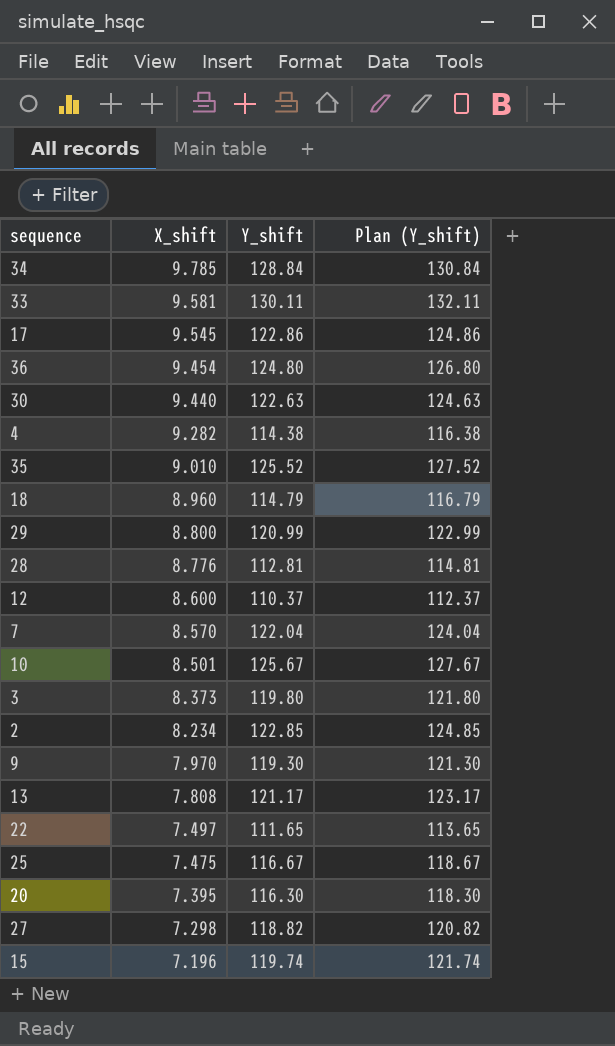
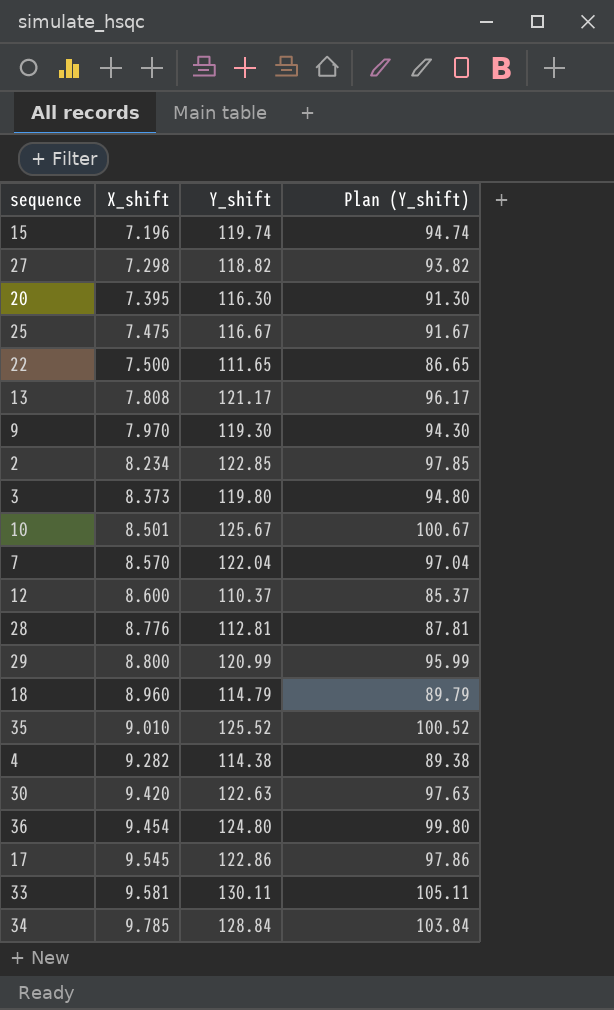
row order: X_shift descending -> X_shift ascending
column Plan (Y_shift) | formula: [Y_shift] + 2 -> [Y_shift] - 25
22 | X_shift: 7.497 -> 7.500
30 | X_shift: 9.440 -> 9.420

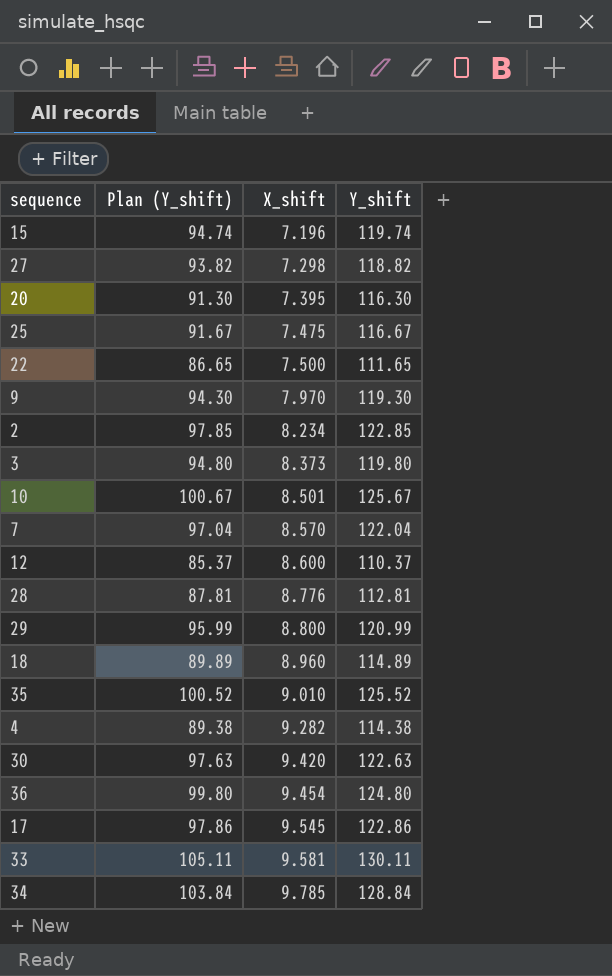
column Plan (Y_shift) | position: 4 -> 2
row 13: 7.808 | 121.17 | 96.17 -> none
18 | Plan (Y_shift): 89.79 -> 89.89
18 | Y_shift: 114.79 -> 114.89

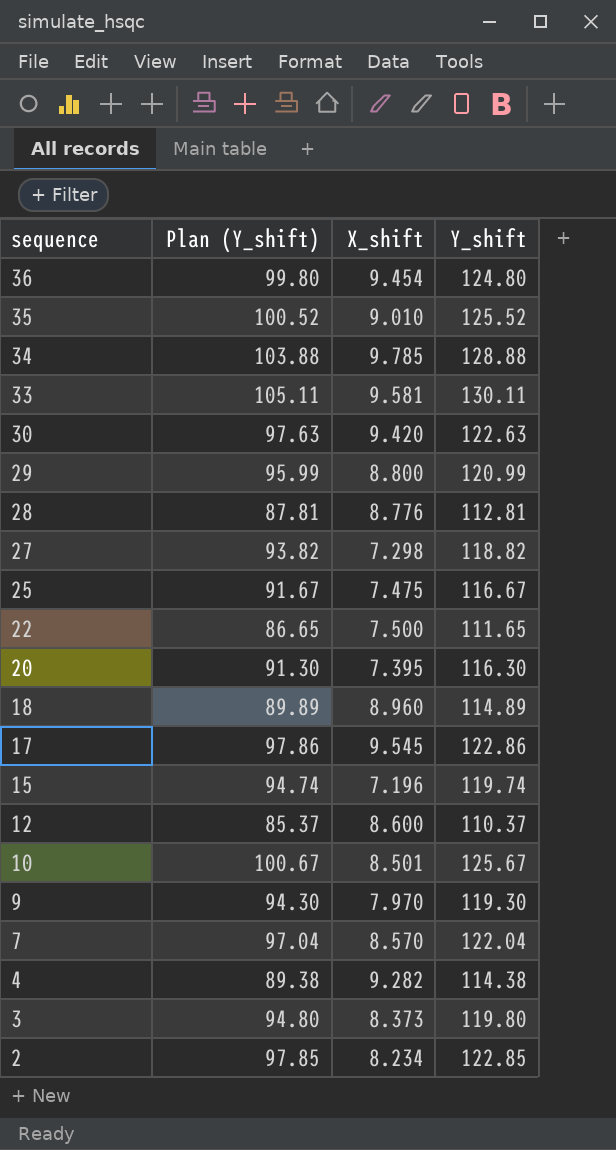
row order: X_shift ascending -> sequence descending
34 | Plan (Y_shift): 103.84 -> 103.88
34 | Y_shift: 128.84 -> 128.88

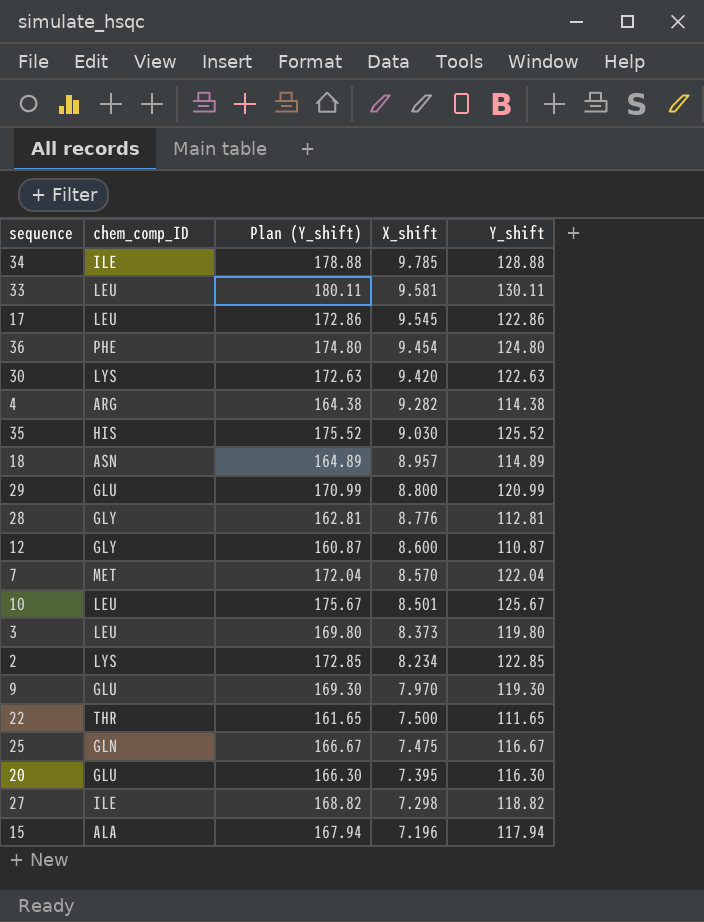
row order: sequence descending -> X_shift descending
column chem_comp_ID | position: none -> 2
column Plan (Y_shift) | formula: [Y_shift] - 25 -> [Y_shift] + 50
35 | X_shift: 9.010 -> 9.030
18 | X_shift: 8.960 -> 8.957
12 | Y_shift: 110.37 -> 110.87
15 | Y_shift: 119.74 -> 117.94

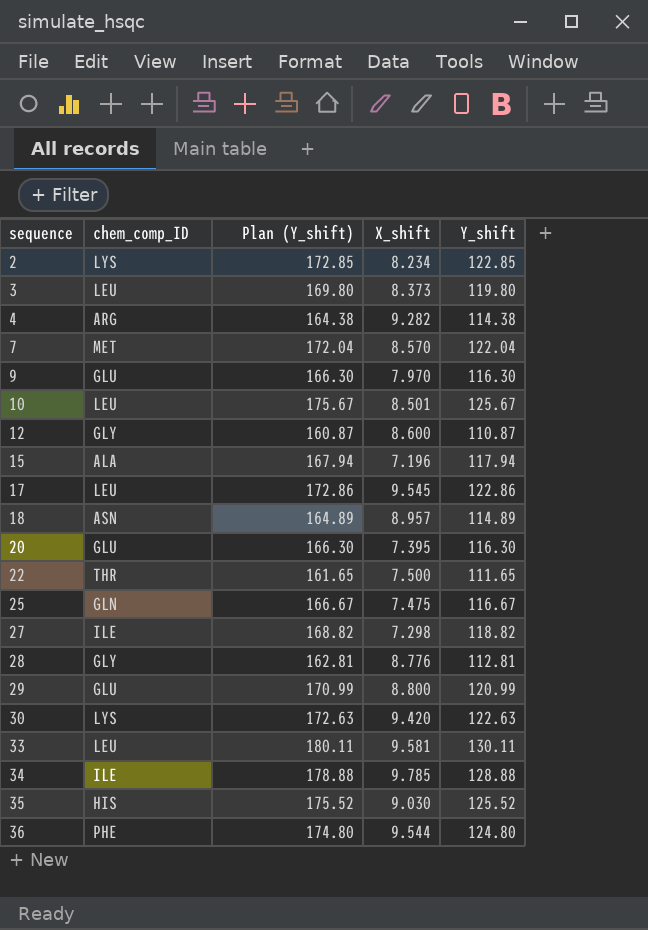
row order: X_shift descending -> sequence ascending
9 | Plan (Y_shift): 169.30 -> 166.30
9 | Y_shift: 119.30 -> 116.30
36 | X_shift: 9.454 -> 9.544

